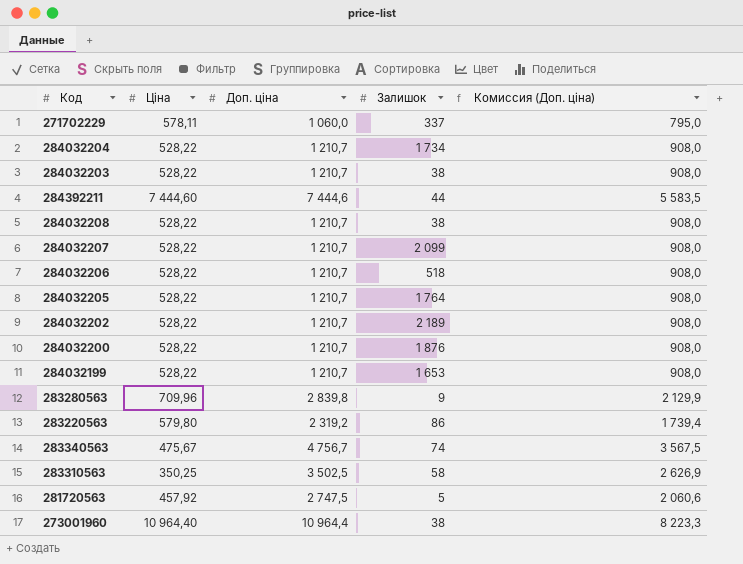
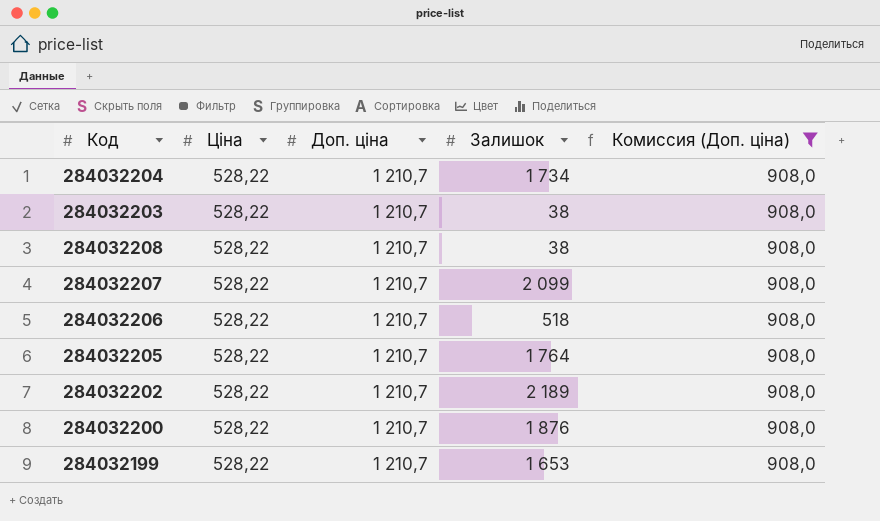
filter: none -> Комиссия (Доп. ціна) = 908,0

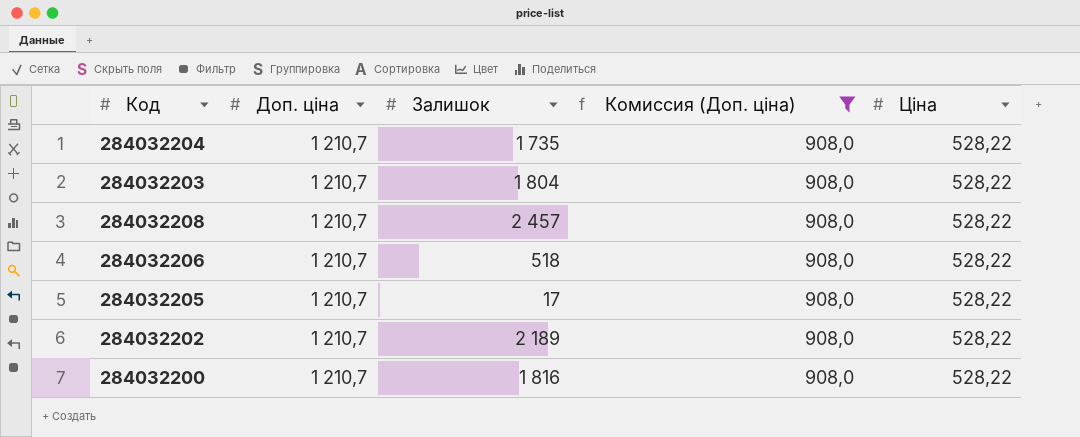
column Ціна | position: 2 -> 5
row 284032207: 528,22 | 1 210,7 | 2 099 | 908,0 -> none
row 284032199: 528,22 | 1 210,7 | 1 653 | 908,0 -> none
284032204 | Залишок: 1 734 -> 1 735
284032203 | Залишок: 38 -> 1 804
284032208 | Залишок: 38 -> 2 457
284032205 | Залишок: 1 764 -> 17
284032200 | Залишок: 1 876 -> 1 816

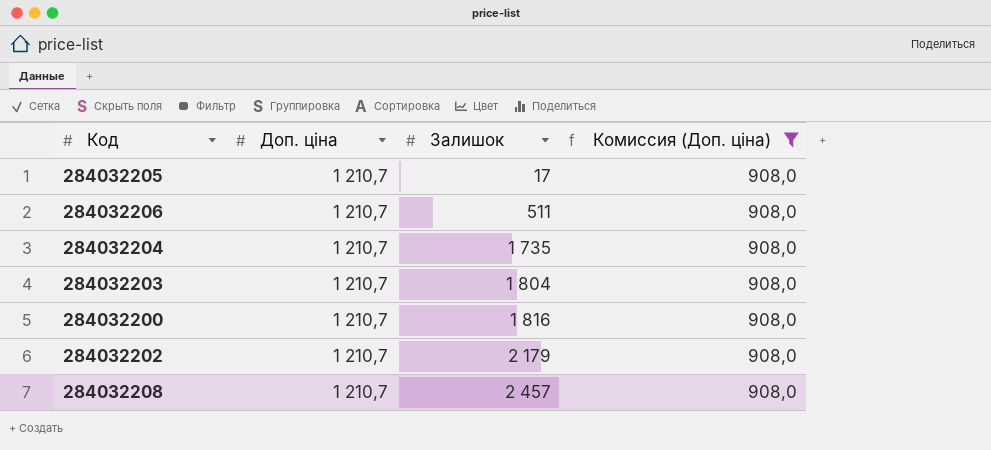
row order: none -> Залишок ascending
column Ціна | position: 5 -> none
284032206 | Залишок: 518 -> 511
284032202 | Залишок: 2 189 -> 2 179

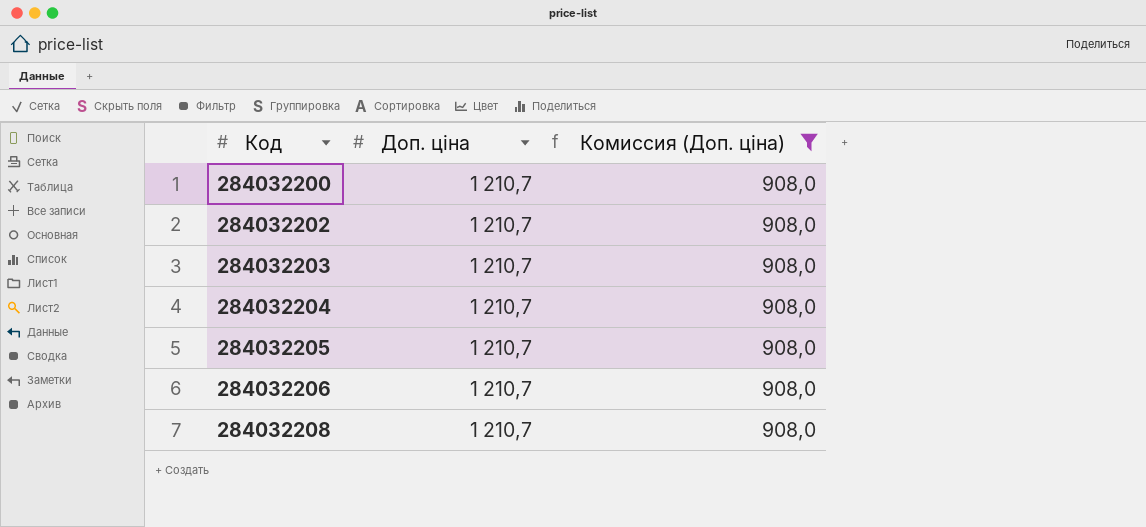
row order: Залишок ascending -> Код ascending
column Залишок | position: 3 -> none

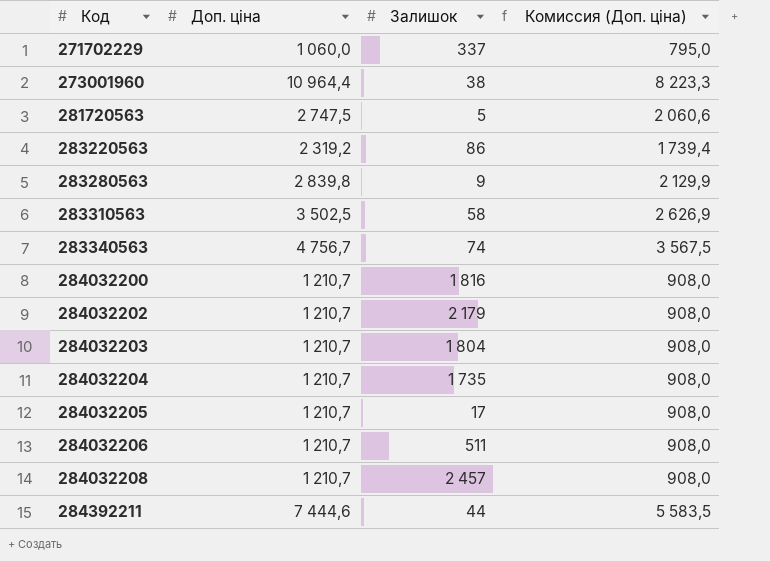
filter: Комиссия (Доп. ціна) = 908,0 -> none
column Залишок | position: none -> 3

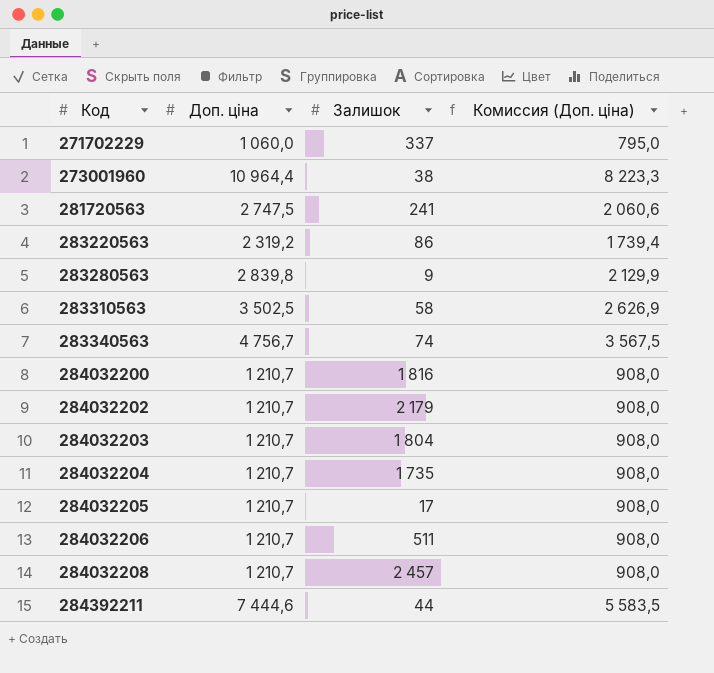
281720563 | Залишок: 5 -> 241

